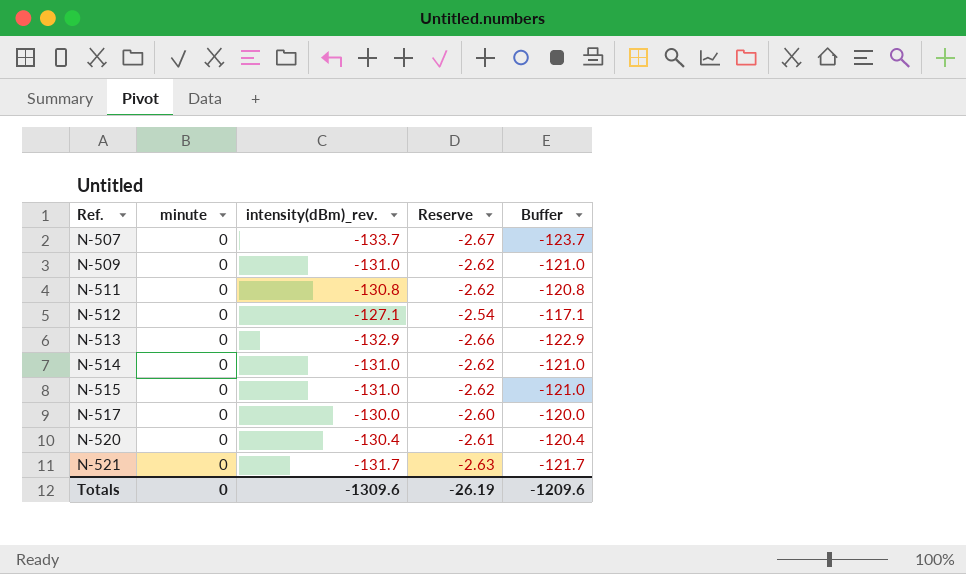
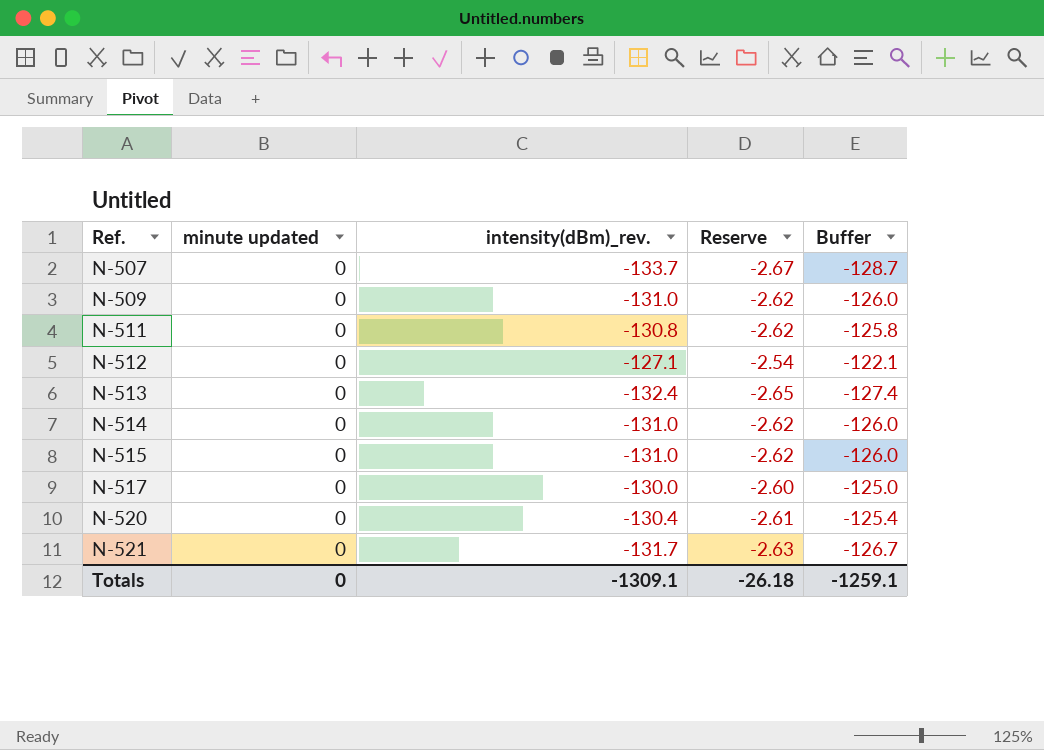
column name: minute -> minute updated
column Buffer | formula: [intensity(dBm)_rev.] + 10 -> [intensity(dBm)_rev.] + 5
N-513 | intensity(dBm)_rev.: -132.9 -> -132.4
N-513 | Reserve: -2.66 -> -2.65
Totals | intensity(dBm)_rev.: -1309.6 -> -1309.1
Totals | Reserve: -26.19 -> -26.18
Totals | Buffer: -1209.6 -> -1259.1

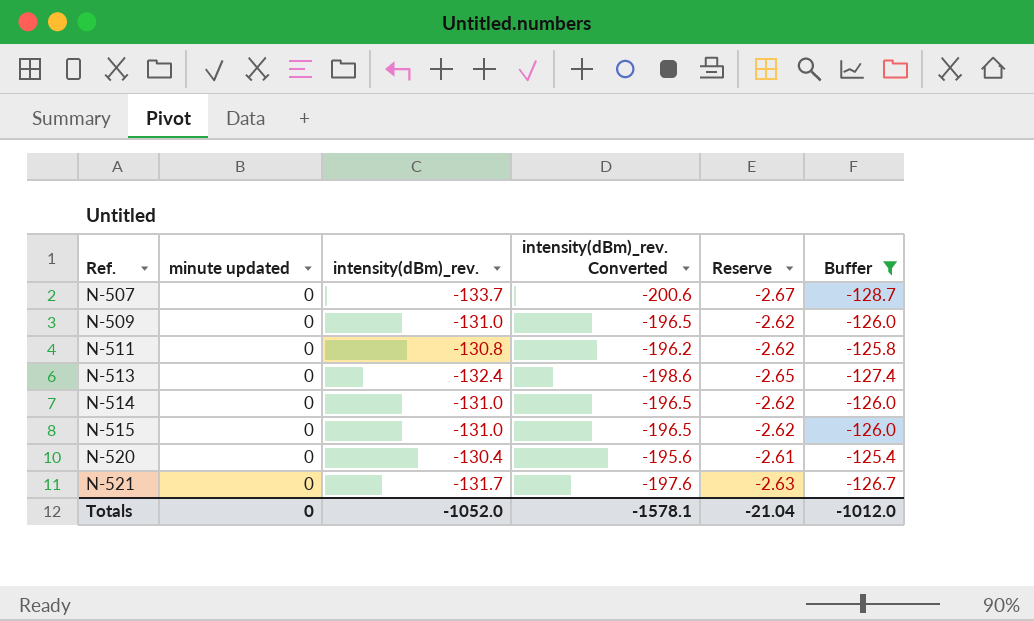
filter: none -> Buffer <= -125.4
column intensity(dBm)_rev. Converted | formula: none -> [intensity(dBm)_rev.] * 1.5
Totals | intensity(dBm)_rev.: -1309.1 -> -1052.0
Totals | Reserve: -26.18 -> -21.04
Totals | Buffer: -1259.1 -> -1012.0

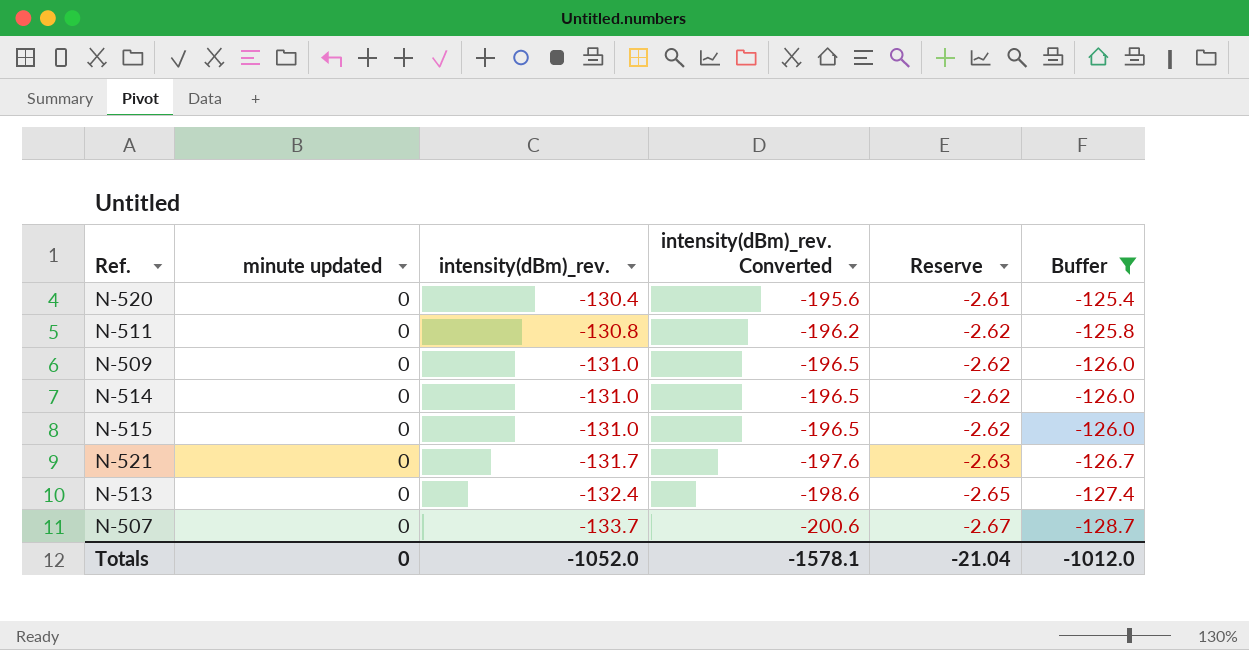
row order: Ref. ascending -> intensity(dBm)_rev. descending

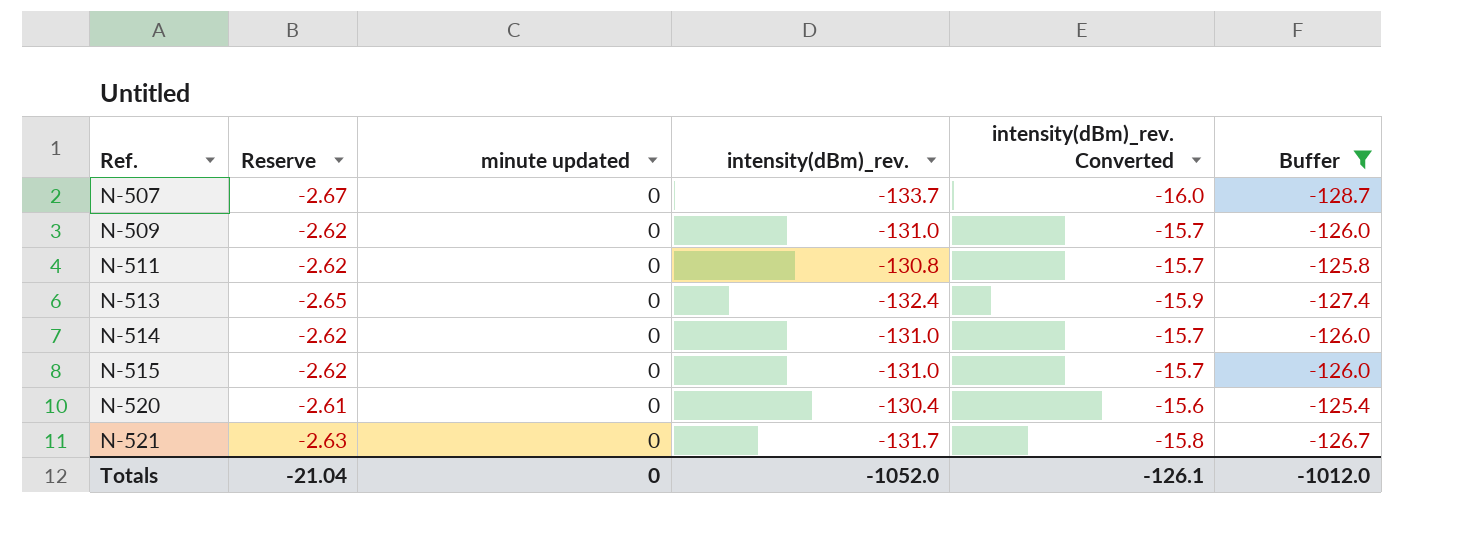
row order: intensity(dBm)_rev. descending -> Ref. ascending
column Reserve | position: 5 -> 2
column intensity(dBm)_rev. Converted | formula: [intensity(dBm)_rev.] * 1.5 -> [intensity(dBm)_rev.] * 0.12
Totals | intensity(dBm)_rev. Converted: -1578.1 -> -126.1

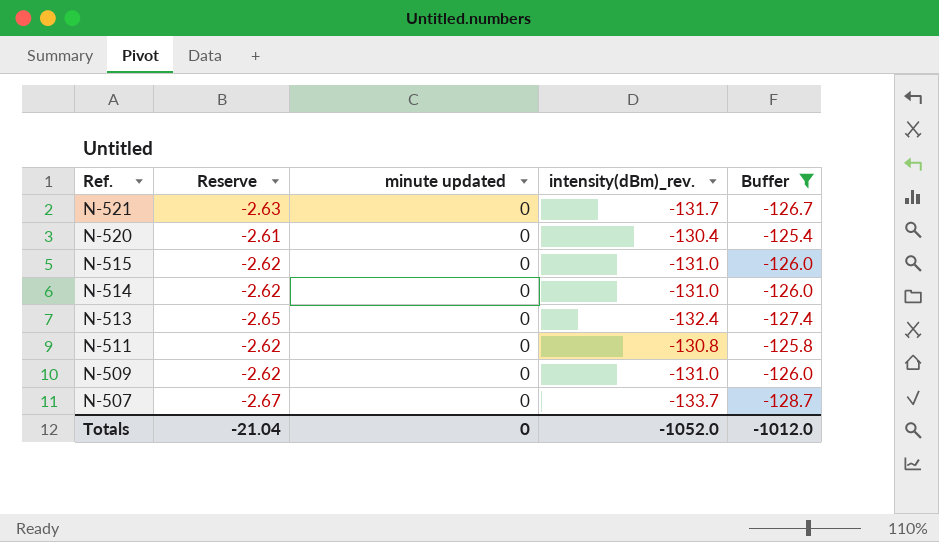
row order: Ref. ascending -> Ref. descending
column intensity(dBm)_rev. Converted | formula: [intensity(dBm)_rev.] * 0.12 -> none

